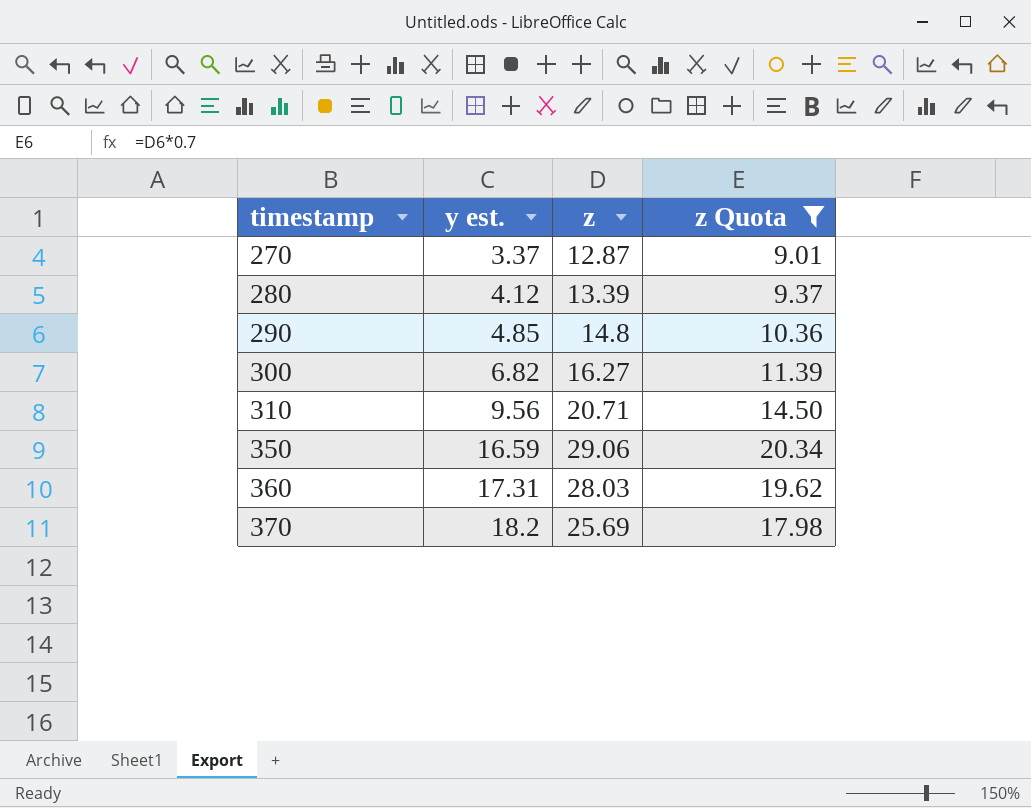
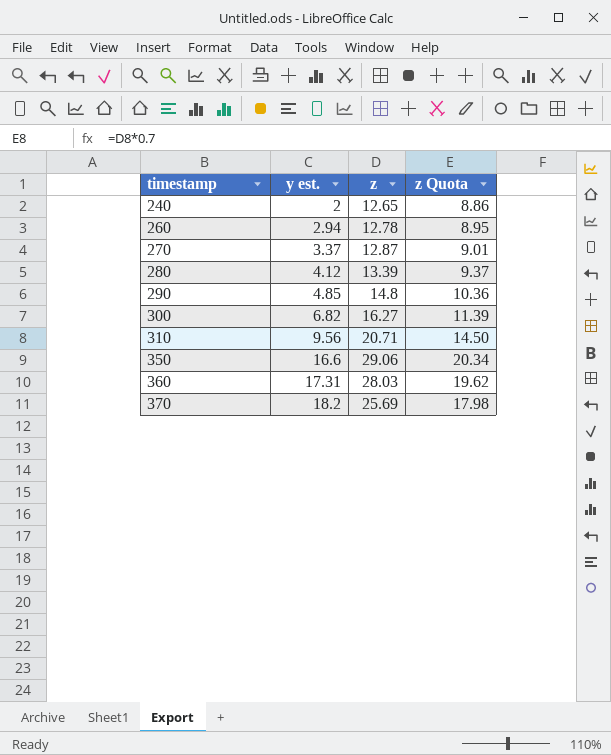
filter: z Quota >= 9.01 -> none
350 | y est.: 16.59 -> 16.6

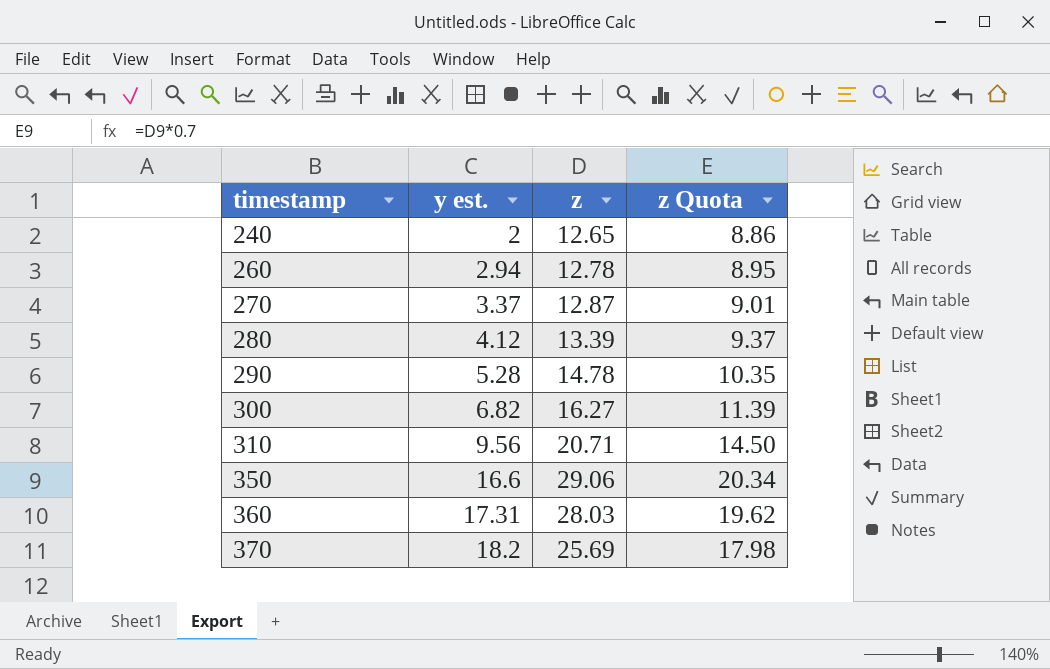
290 | y est.: 4.85 -> 5.28
290 | z: 14.8 -> 14.78
290 | z Quota: 10.36 -> 10.35

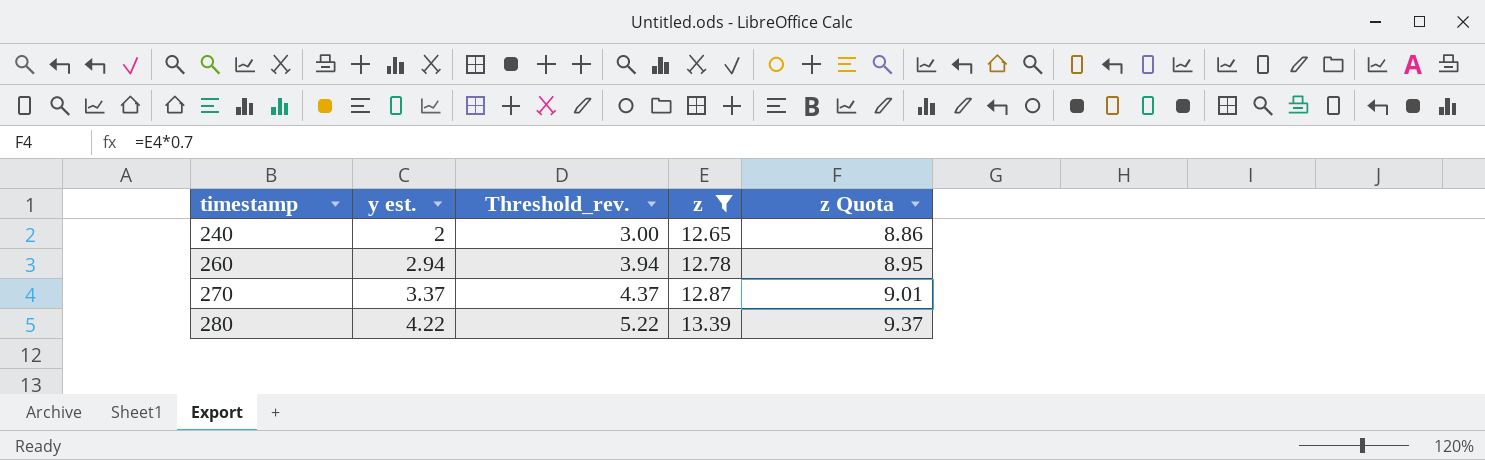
filter: none -> z <= 13.39
column Threshold_rev. | formula: none -> [y est.] + 1
280 | y est.: 4.12 -> 4.22

